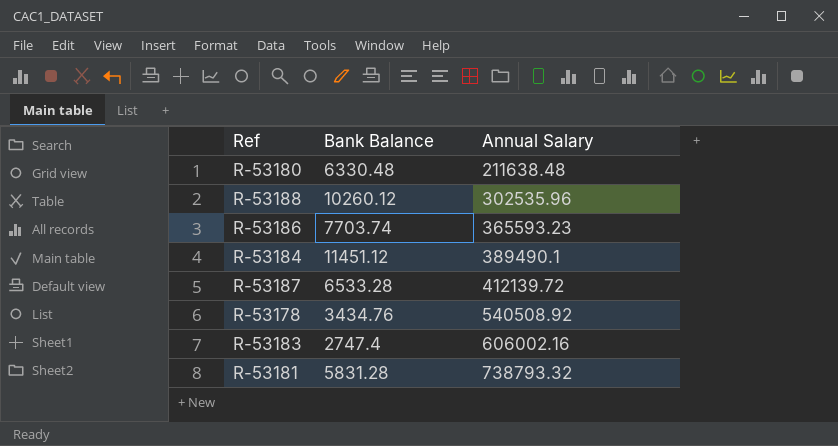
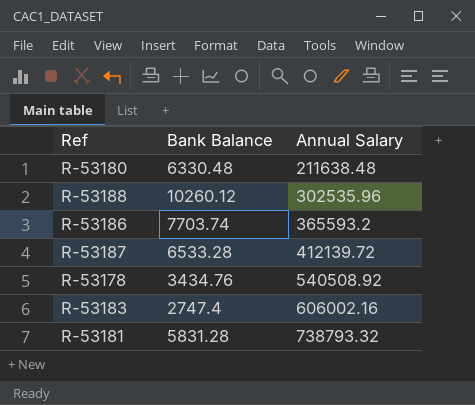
row R-53184: 11451.12 | 389490.1 -> none
R-53186 | Annual Salary: 365593.23 -> 365593.2

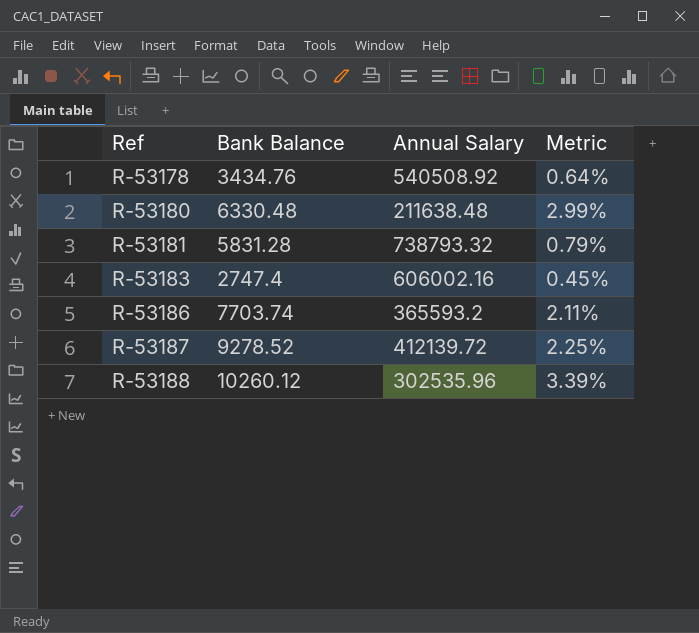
row order: Annual Salary ascending -> Ref ascending
column Metric | formula: none -> [Bank Balance] / [Annual Salary]
R-53187 | Bank Balance: 6533.28 -> 9278.52

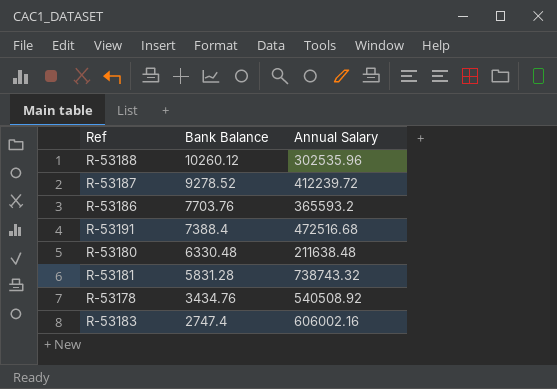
row order: Ref ascending -> Bank Balance descending
column Metric | formula: [Bank Balance] / [Annual Salary] -> none
R-53187 | Annual Salary: 412139.72 -> 412239.72
R-53186 | Bank Balance: 7703.74 -> 7703.76
row R-53191: none -> 7388.4 | 472516.68
R-53181 | Annual Salary: 738793.32 -> 738743.32

